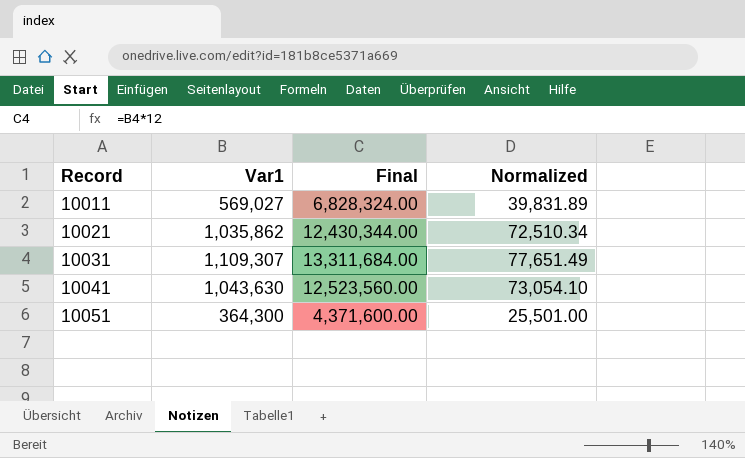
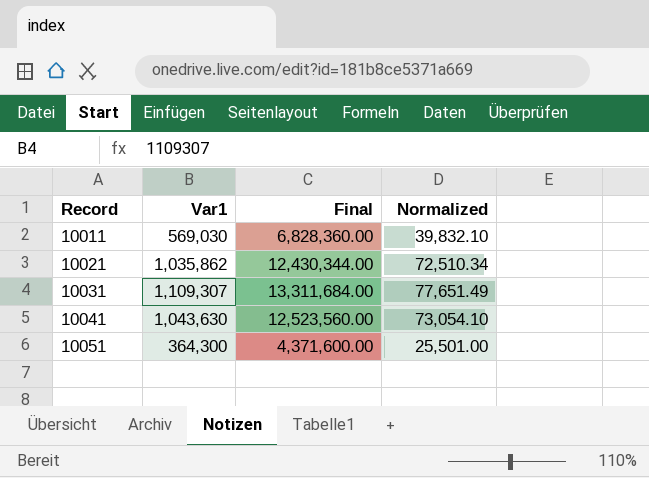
10011 | Var1: 569,027 -> 569,030
10011 | Final: 6,828,324.00 -> 6,828,360.00
10011 | Normalized: 39,831.89 -> 39,832.10

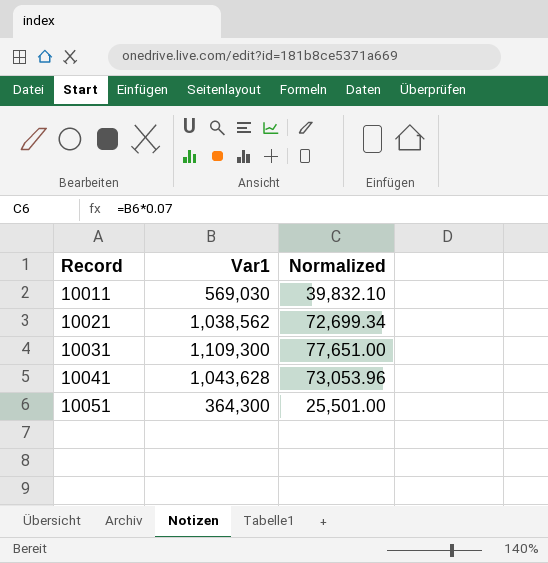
column Final | formula: [Var1] * 12 -> none
10021 | Var1: 1,035,862 -> 1,038,562
10021 | Normalized: 72,510.34 -> 72,699.34
10031 | Var1: 1,109,307 -> 1,109,300
10031 | Normalized: 77,651.49 -> 77,651.00
10041 | Var1: 1,043,630 -> 1,043,628
10041 | Normalized: 73,054.10 -> 73,053.96

